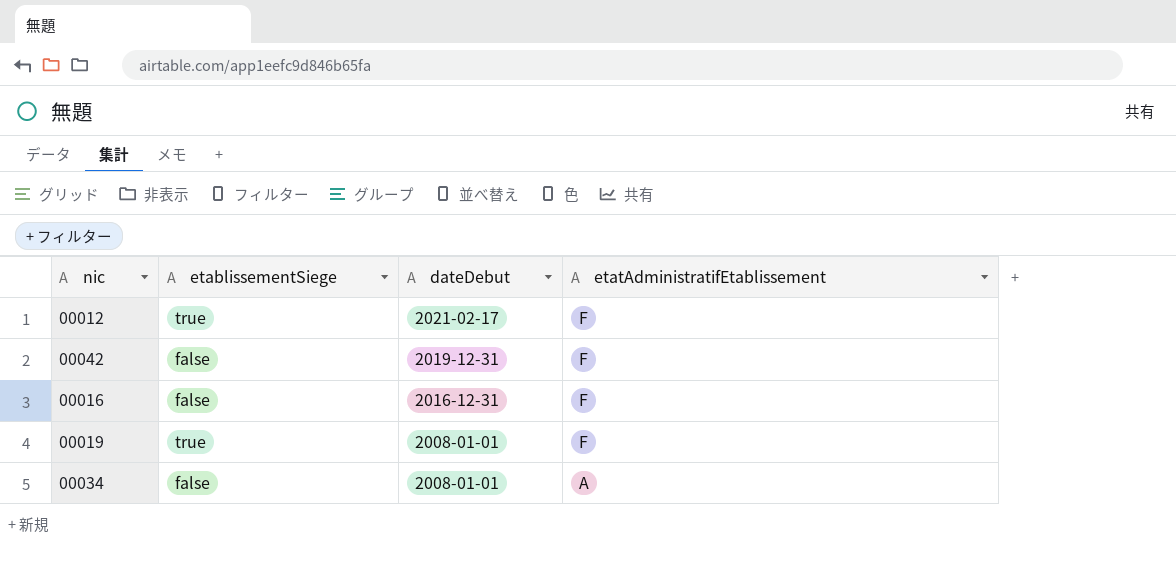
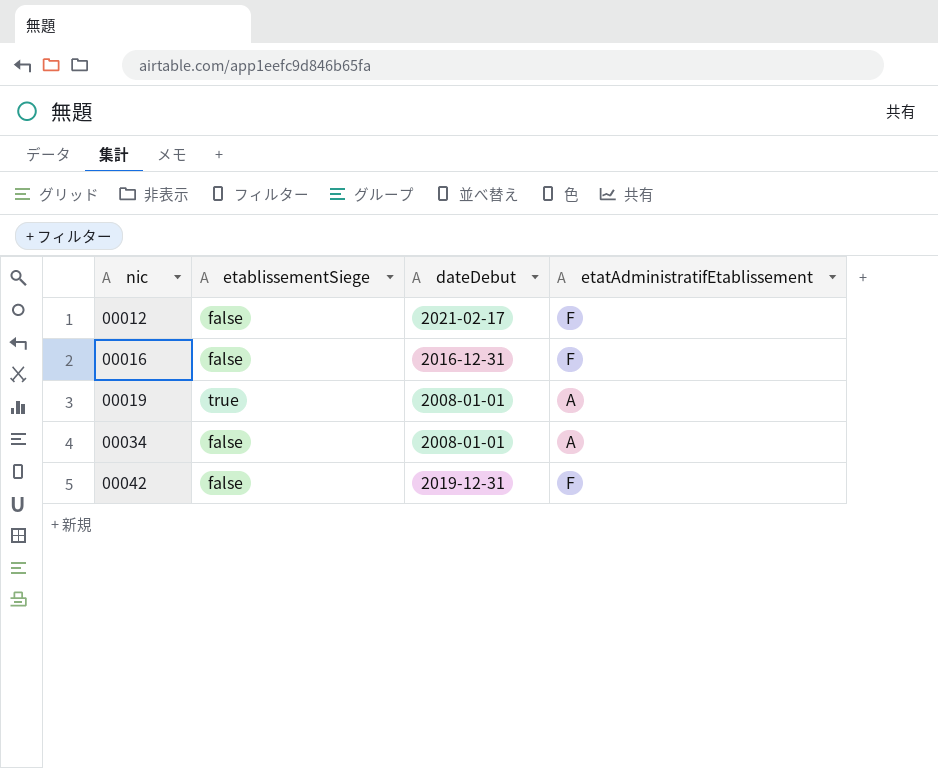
row order: dateDebut descending -> nic ascending
00012 | etablissementSiege: true -> false
00019 | etatAdministratifEtablissement: F -> A

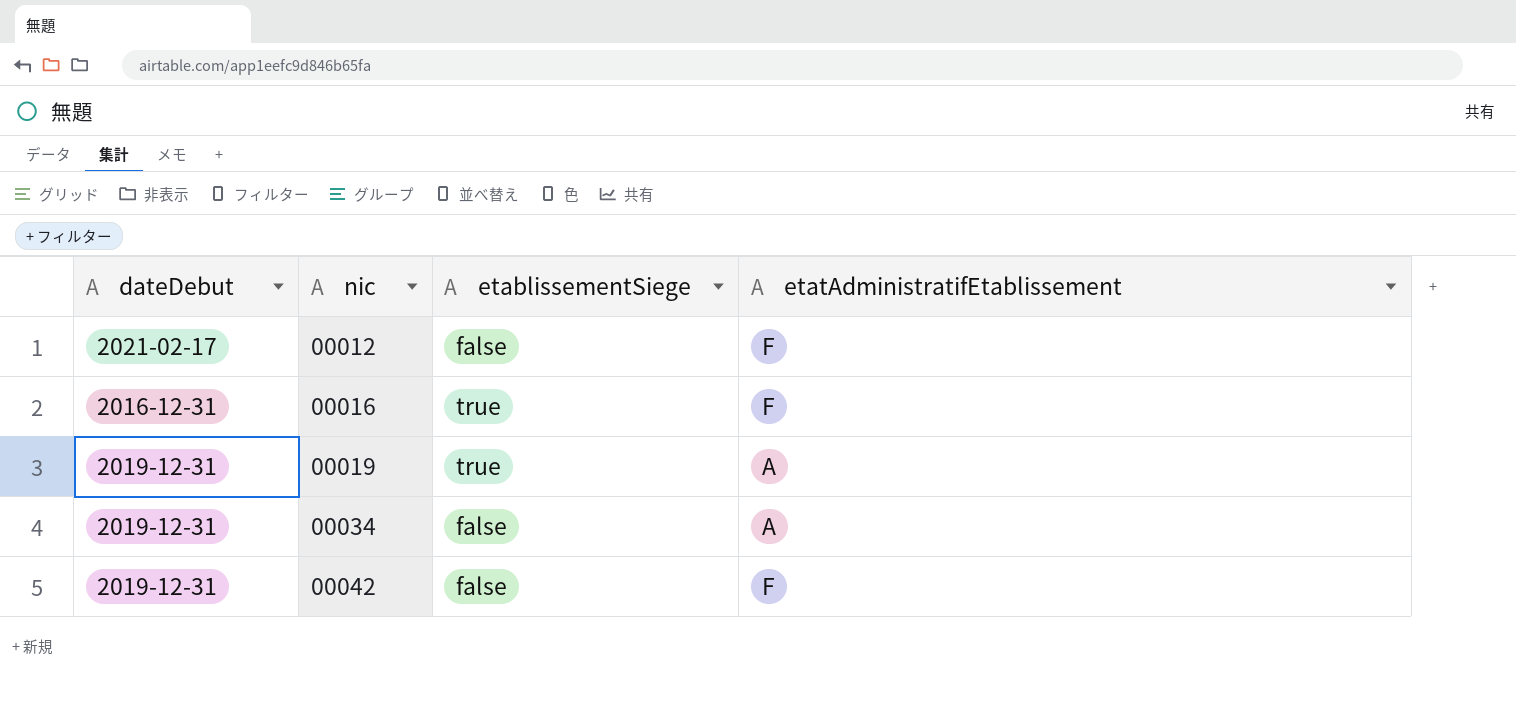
column dateDebut | position: 3 -> 1
00016 | etablissementSiege: false -> true
00019 | dateDebut: 2008-01-01 -> 2019-12-31
00034 | dateDebut: 2008-01-01 -> 2019-12-31

